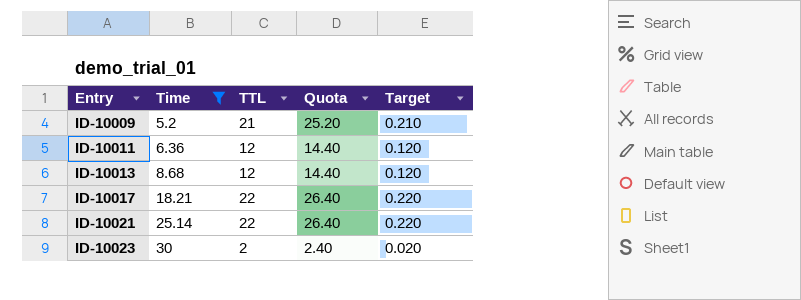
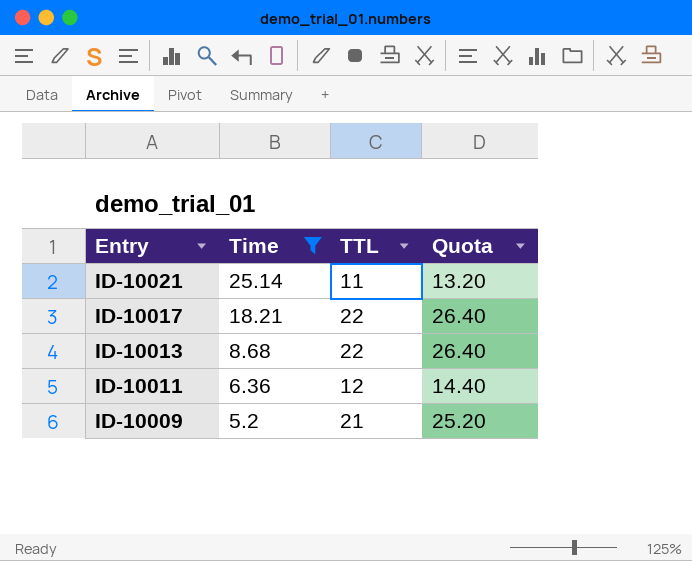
row order: Entry ascending -> Entry descending
column Target | formula: [TTL] * 0.01 -> none
row ID-10023: 30 | 2 | 2.40 | 0.020 -> none
ID-10021 | TTL: 22 -> 11
ID-10021 | Quota: 26.40 -> 13.20
ID-10013 | TTL: 12 -> 22
ID-10013 | Quota: 14.40 -> 26.40

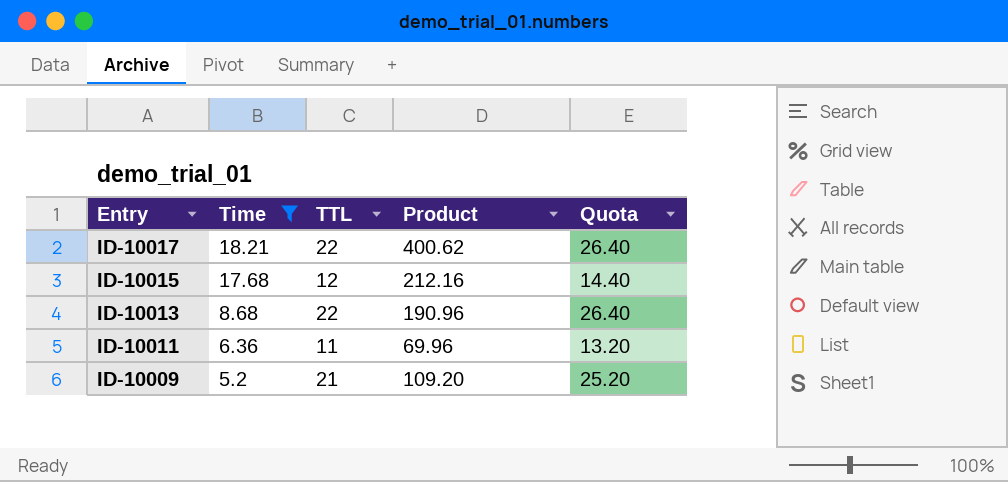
column Product | formula: none -> [Time] * [TTL]
row ID-10021: 25.14 | 11 | 13.20 -> none
row ID-10015: none -> 17.68 | 12 | 212.16 | 14.40
ID-10011 | TTL: 12 -> 11
ID-10011 | Quota: 14.40 -> 13.20

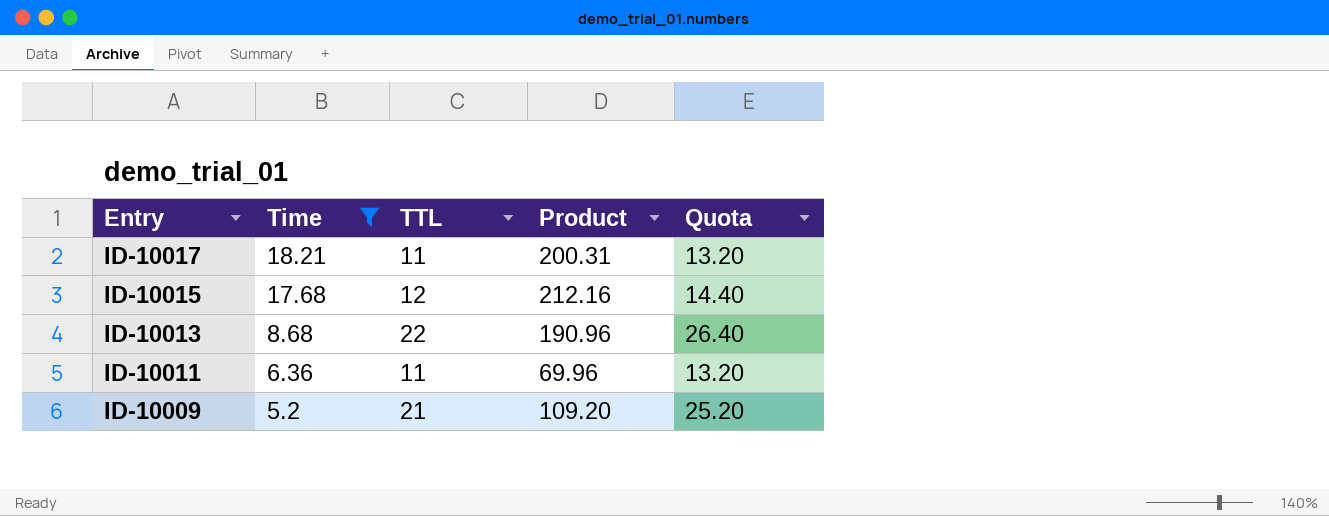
ID-10017 | TTL: 22 -> 11
ID-10017 | Product: 400.62 -> 200.31
ID-10017 | Quota: 26.40 -> 13.20

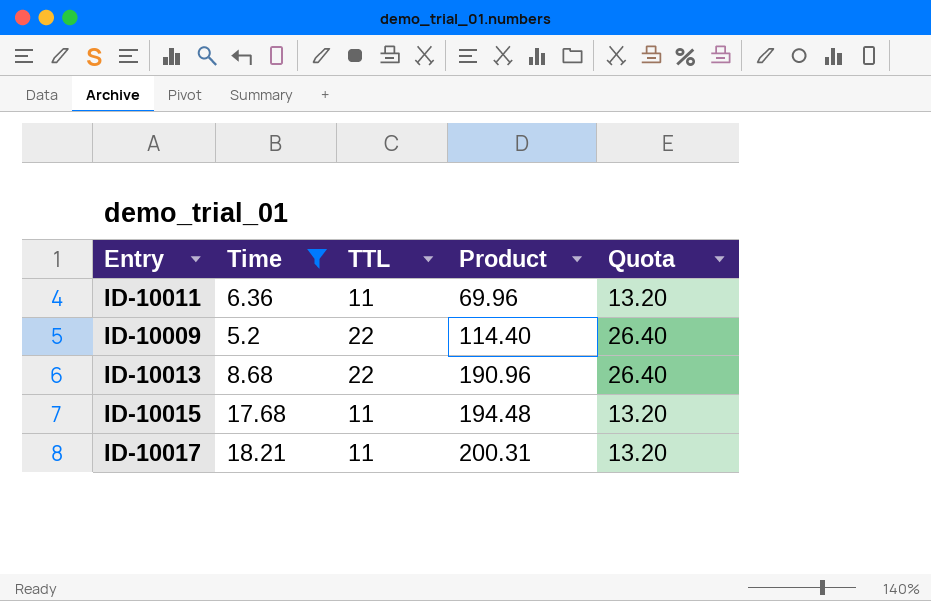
row order: Entry descending -> Product ascending
ID-10009 | TTL: 21 -> 22
ID-10009 | Product: 109.20 -> 114.40
ID-10009 | Quota: 25.20 -> 26.40
ID-10015 | TTL: 12 -> 11
ID-10015 | Product: 212.16 -> 194.48
ID-10015 | Quota: 14.40 -> 13.20

